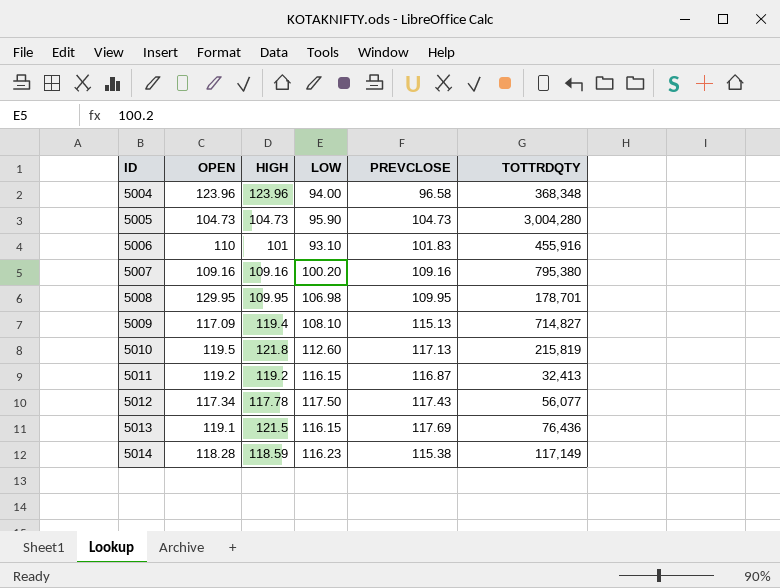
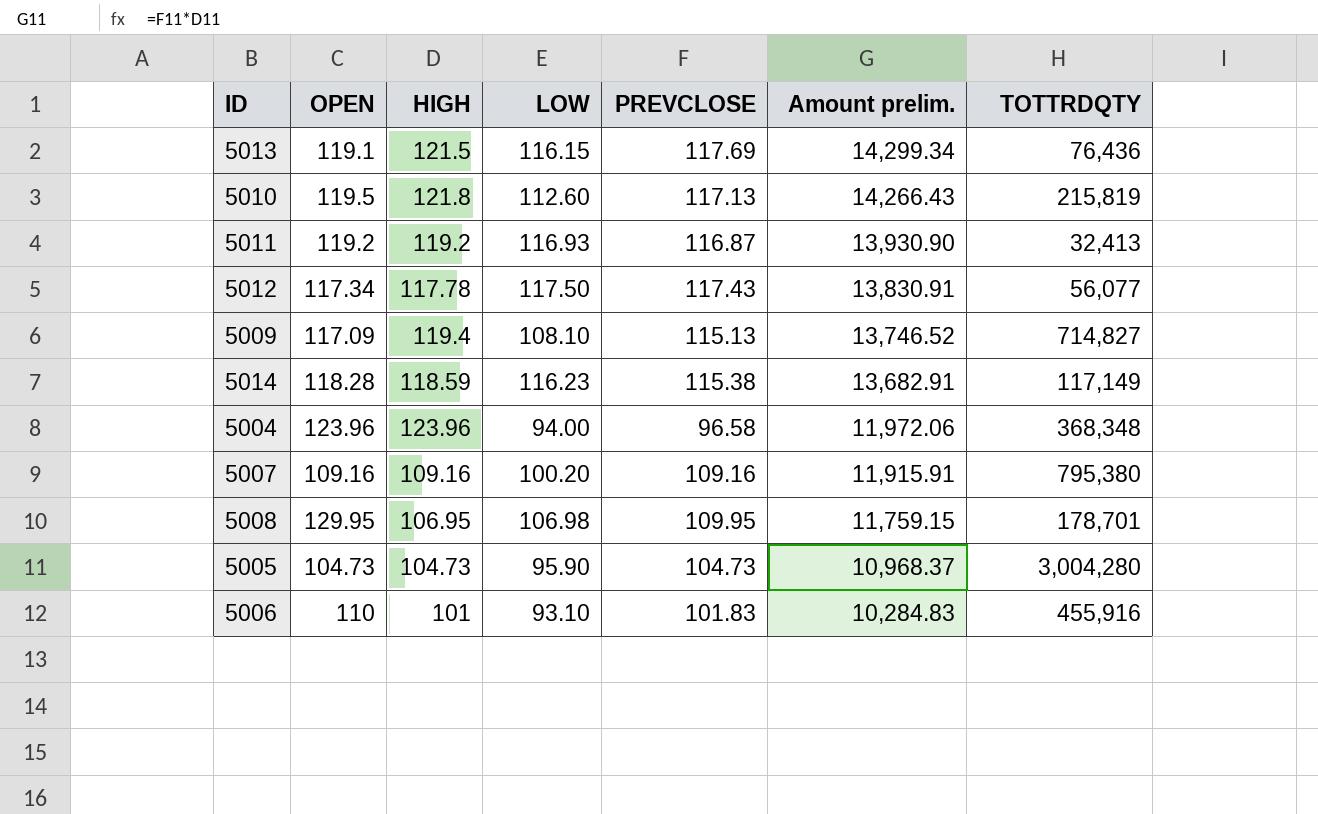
row order: ID ascending -> Amount prelim. descending
column Amount prelim. | formula: none -> [HIGH] * [PREVCLOSE]
5011 | LOW: 116.15 -> 116.93
5008 | HIGH: 109.95 -> 106.95

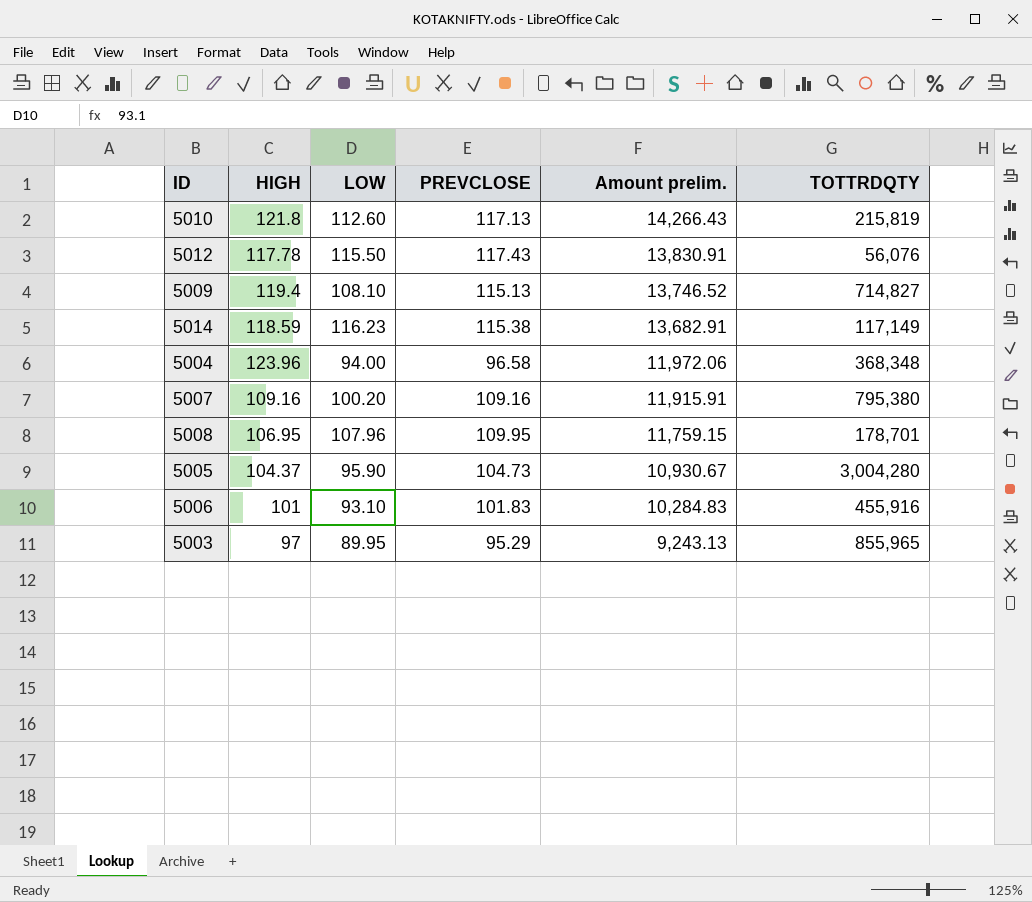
column OPEN | position: 2 -> none
row 5013: 119.1 | 121.5 | 116.15 | 117.69 | 14,299.34 | 76,436 -> none
row 5011: 119.2 | 119.2 | 116.93 | 116.87 | 13,930.90 | 32,413 -> none
5012 | LOW: 117.50 -> 115.50
5012 | TOTTRDQTY: 56,077 -> 56,076
5008 | LOW: 106.98 -> 107.96
5005 | HIGH: 104.73 -> 104.37
5005 | Amount prelim.: 10,968.37 -> 10,930.67
row 5003: none -> 97 | 89.95 | 95.29 | 9,243.13 | 855,965

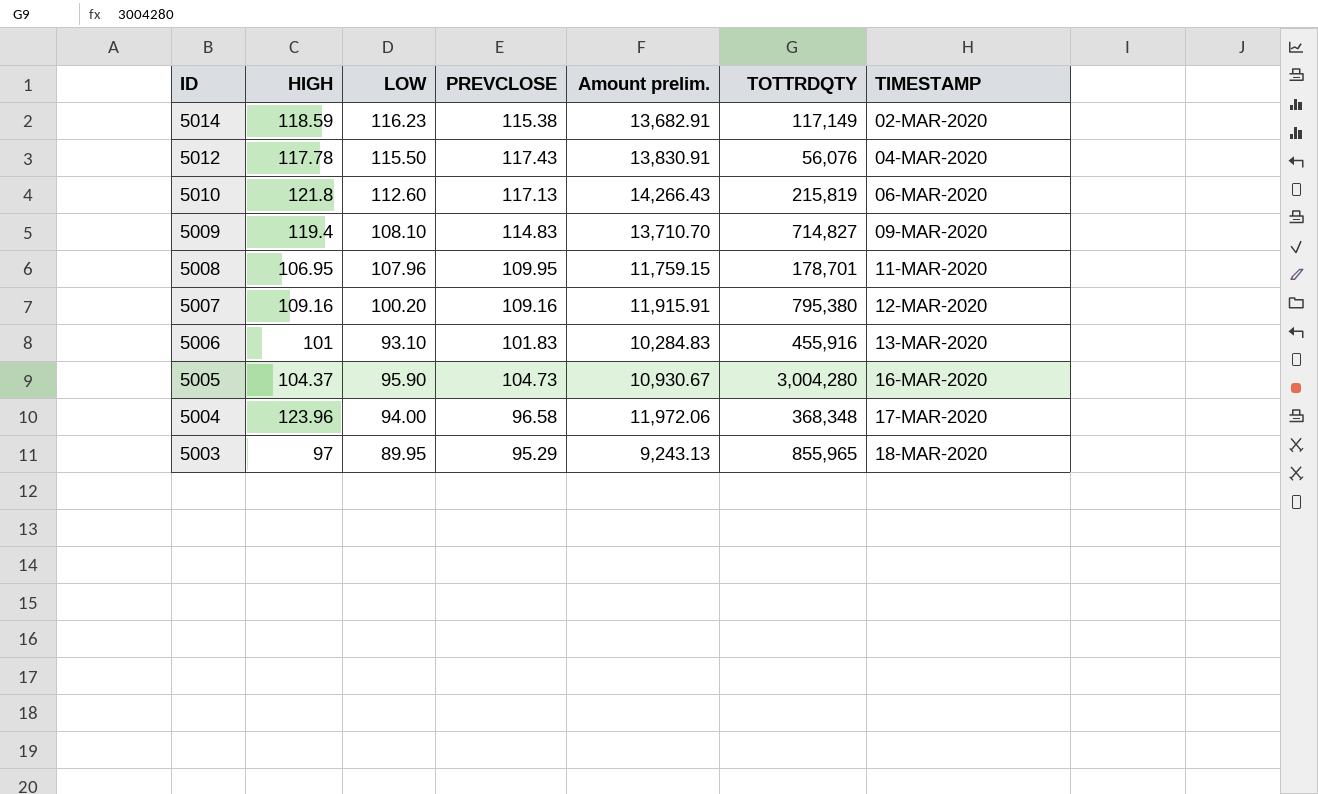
row order: Amount prelim. descending -> ID descending
column TIMESTAMP | position: none -> 7
5009 | PREVCLOSE: 115.13 -> 114.83
5009 | Amount prelim.: 13,746.52 -> 13,710.70

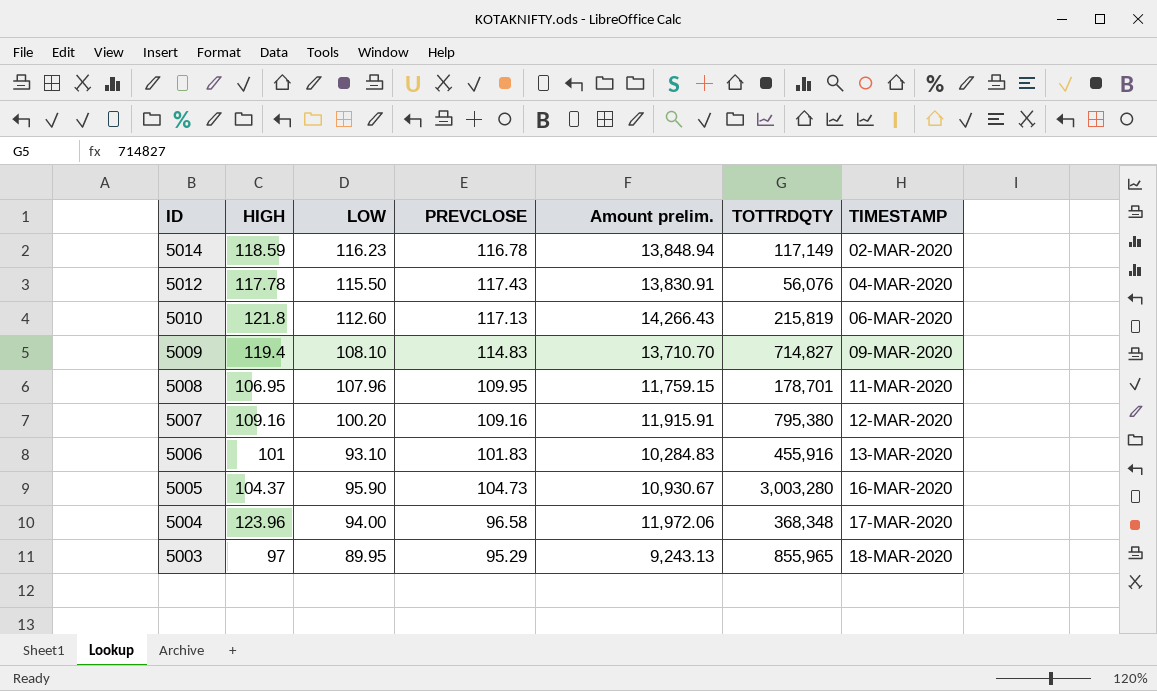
5014 | PREVCLOSE: 115.38 -> 116.78
5014 | Amount prelim.: 13,682.91 -> 13,848.94
5005 | TOTTRDQTY: 3,004,280 -> 3,003,280

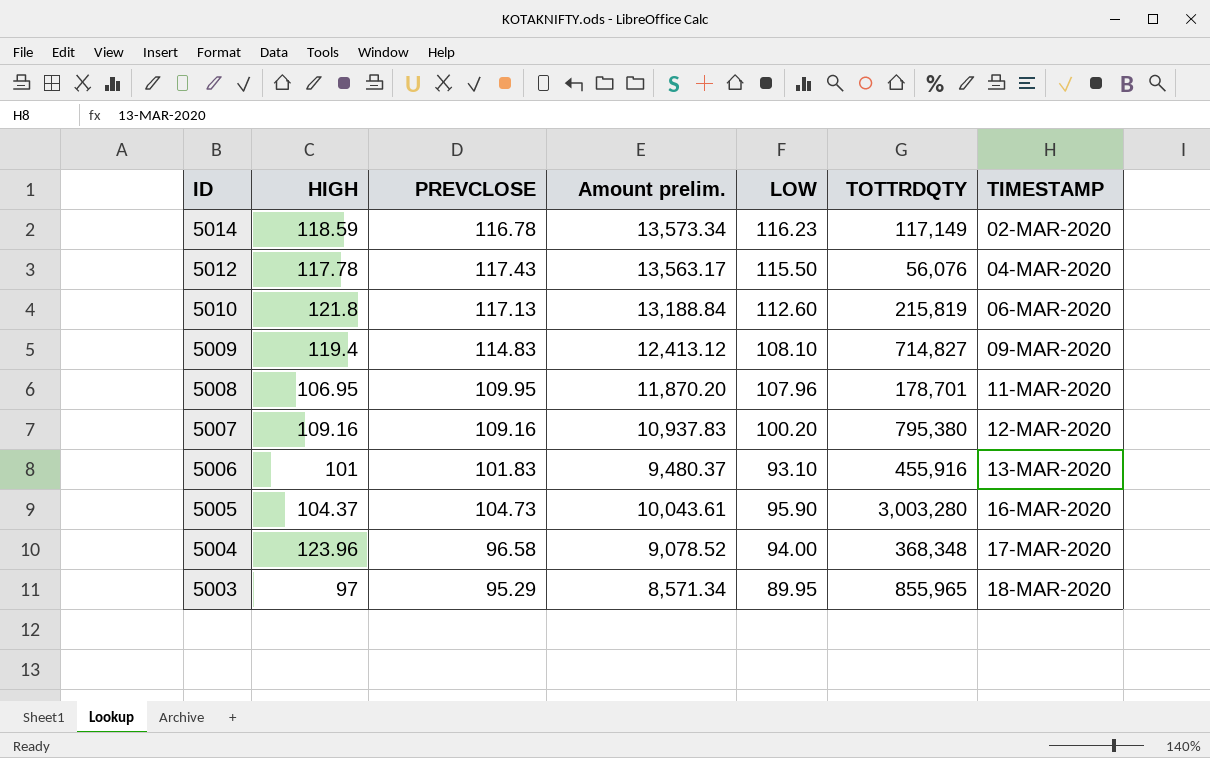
column Amount prelim. | formula: [HIGH] * [PREVCLOSE] -> [PREVCLOSE] * [LOW]
column LOW | position: 3 -> 5

